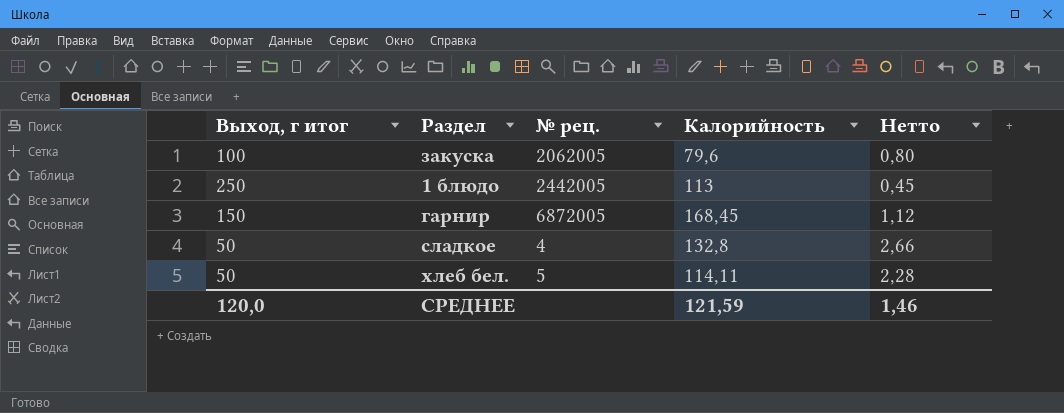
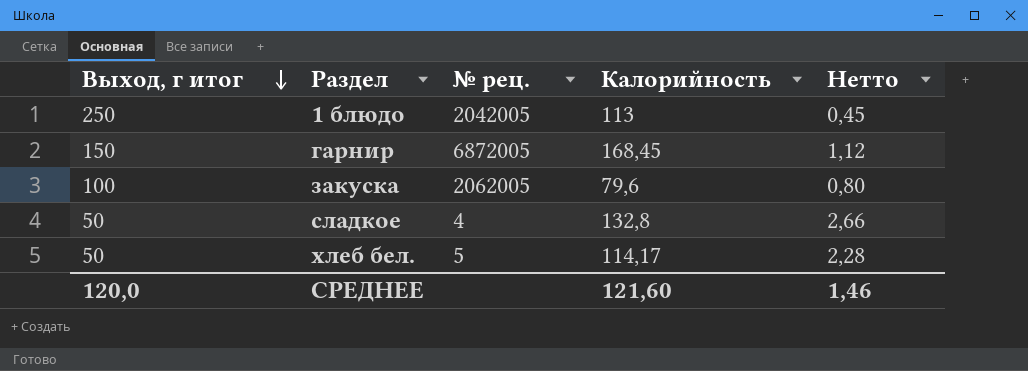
row order: none -> Выход, г итог descending
1 блюдо | № рец.: 2442005 -> 2042005
хлеб бел. | Калорийность: 114,11 -> 114,17
СРЕДНЕЕ | Калорийность: 121,59 -> 121,60

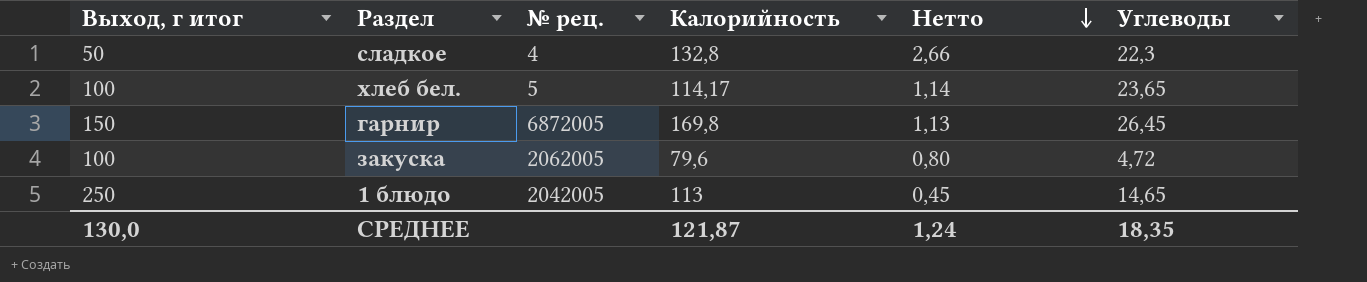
row order: Выход, г итог descending -> Нетто descending
column Углеводы | position: none -> 6
хлеб бел. | Выход, г итог: 50 -> 100
хлеб бел. | Нетто: 2,28 -> 1,14
гарнир | Калорийность: 168,45 -> 169,8
гарнир | Нетто: 1,12 -> 1,13
СРЕДНЕЕ | Выход, г итог: 120,0 -> 130,0
СРЕДНЕЕ | Калорийность: 121,60 -> 121,87
СРЕДНЕЕ | Нетто: 1,46 -> 1,24

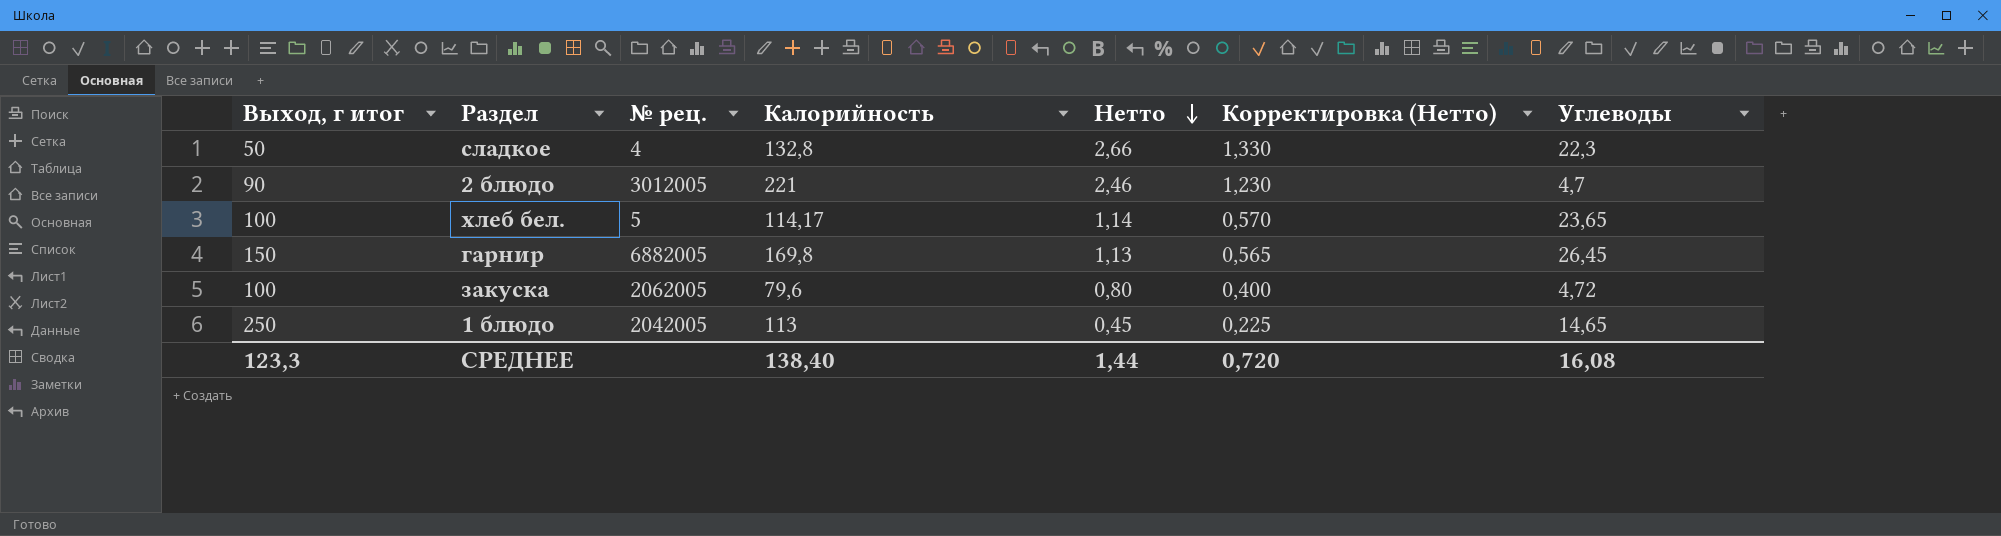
column Корректировка (Нетто) | formula: none -> [Нетто] * 0,5
row 2 блюдо: none -> 90 | 3012005 | 221 | 2,46 | 1,230 | 4,7
гарнир | № рец.: 6872005 -> 6882005
СРЕДНЕЕ | Выход, г итог: 130,0 -> 123,3
СРЕДНЕЕ | Калорийность: 121,87 -> 138,40
СРЕДНЕЕ | Нетто: 1,24 -> 1,44
СРЕДНЕЕ | Углеводы: 18,35 -> 16,08

